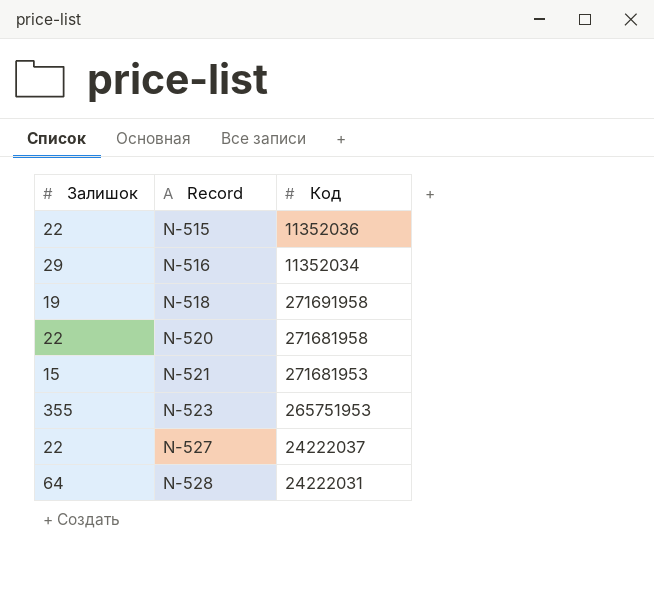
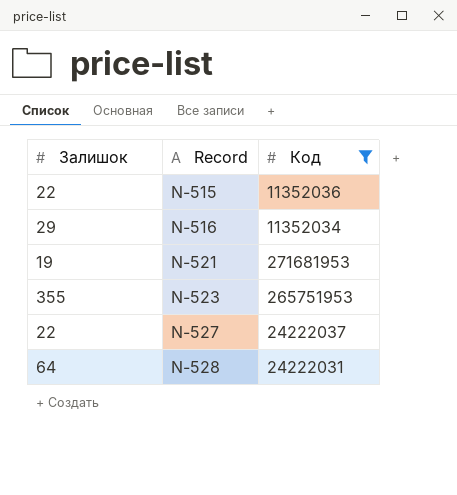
filter: none -> Код <= 271681953
N-521 | Залишок: 15 -> 19

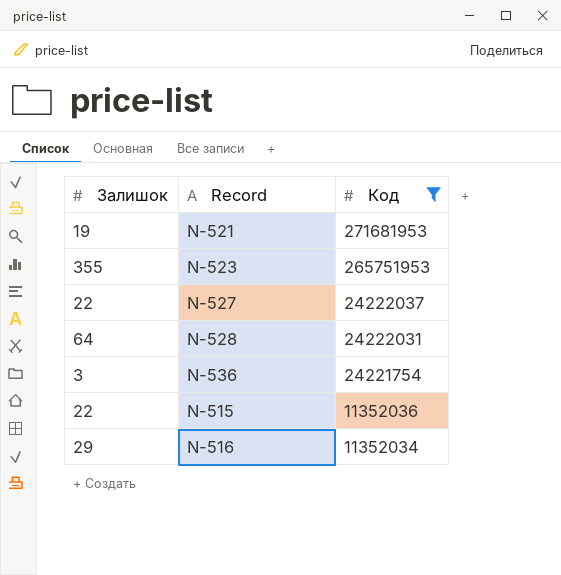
row order: Record ascending -> Код descending
row N-536: none -> 3 | 24221754

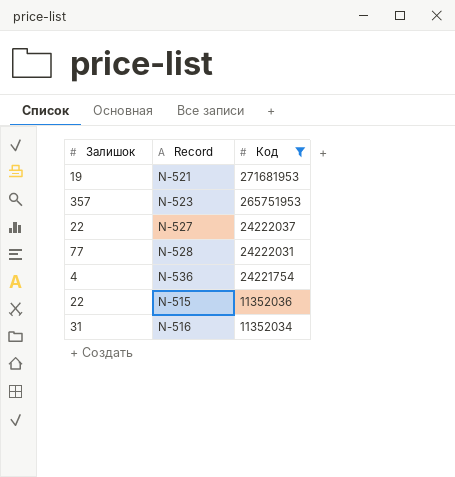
N-523 | Залишок: 355 -> 357
N-528 | Залишок: 64 -> 77
N-536 | Залишок: 3 -> 4
N-516 | Залишок: 29 -> 31

